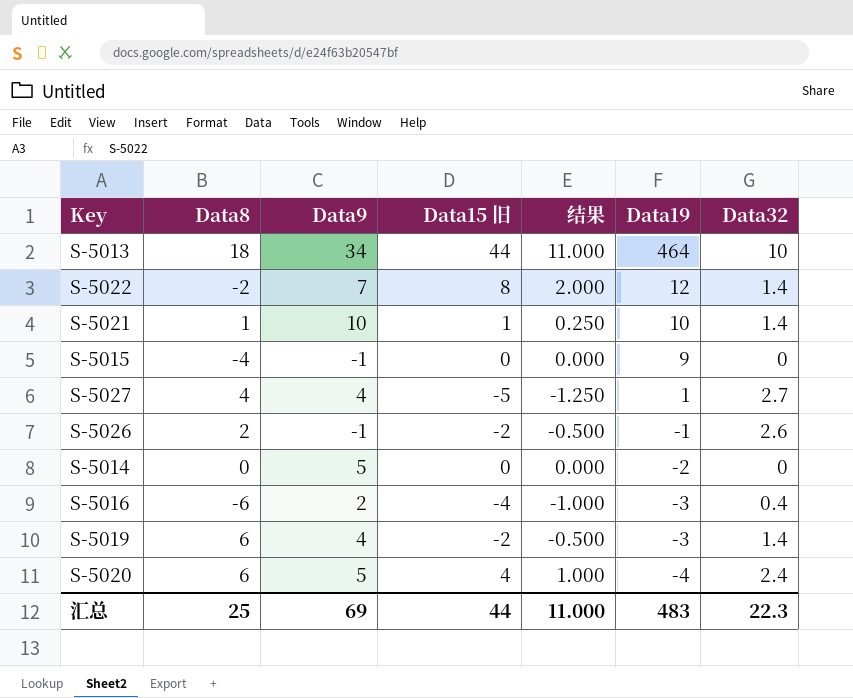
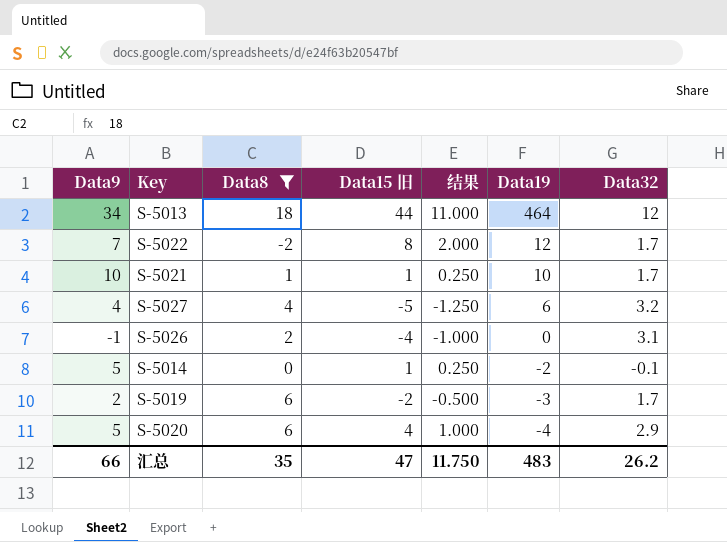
filter: none -> Data8 >= -2
column Data9 | position: 3 -> 1
S-5013 | Data32: 10 -> 12
S-5022 | Data32: 1.4 -> 1.7
S-5021 | Data32: 1.4 -> 1.7
S-5027 | Data19: 1 -> 6
S-5027 | Data32: 2.7 -> 3.2
S-5026 | Data15 旧: -2 -> -4
S-5026 | 结果: -0.500 -> -1.000
S-5026 | Data19: -1 -> 0
S-5026 | Data32: 2.6 -> 3.1
S-5014 | Data15 旧: 0 -> 1
S-5014 | 结果: 0.000 -> 0.250
S-5014 | Data32: 0 -> -0.1
S-5019 | Data9: 4 -> 2
S-5019 | Data32: 1.4 -> 1.7
S-5020 | Data32: 2.4 -> 2.9
汇总 | Data9: 69 -> 66
汇总 | Data8: 25 -> 35
汇总 | Data15 旧: 44 -> 47
汇总 | 结果: 11.000 -> 11.750
汇总 | Data32: 22.3 -> 26.2

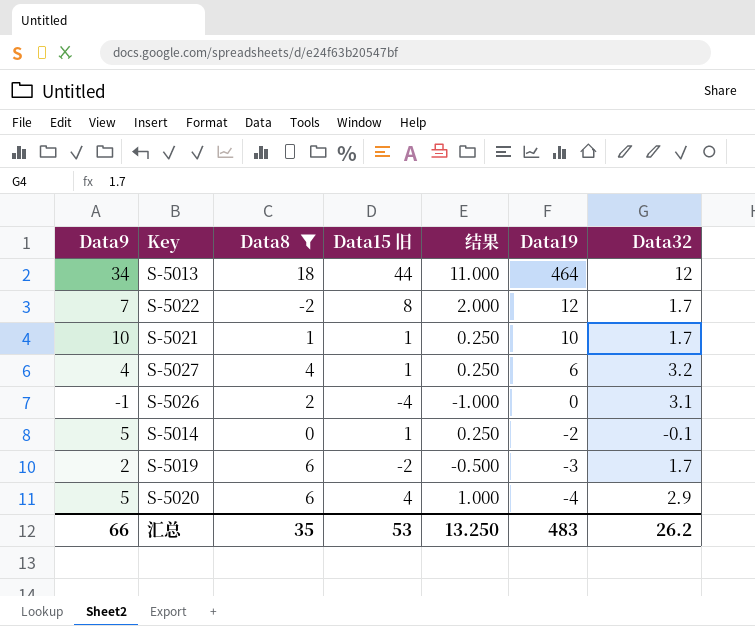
S-5027 | Data15 旧: -5 -> 1
S-5027 | 结果: -1.250 -> 0.250
汇总 | Data15 旧: 47 -> 53
汇总 | 结果: 11.750 -> 13.250

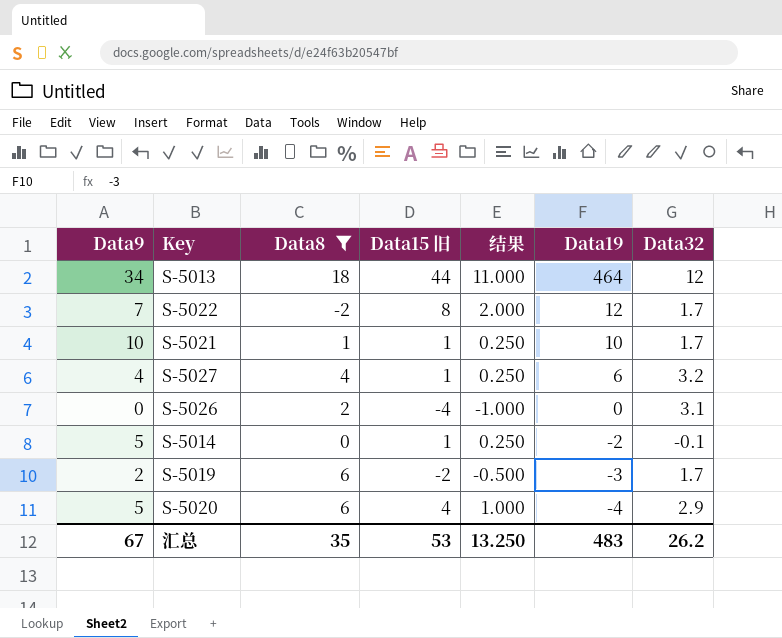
S-5026 | Data9: -1 -> 0
汇总 | Data9: 66 -> 67

